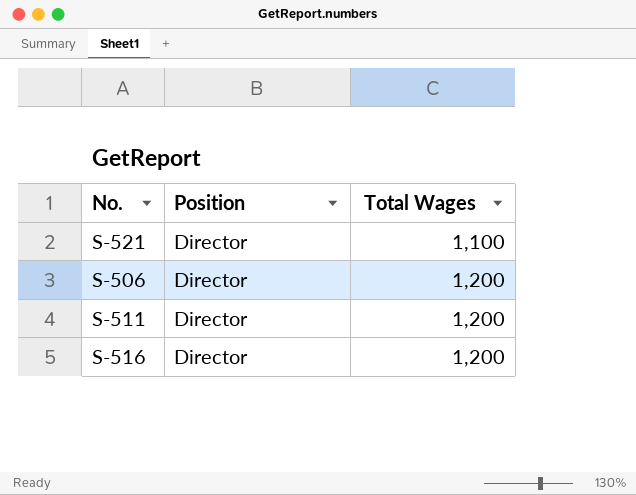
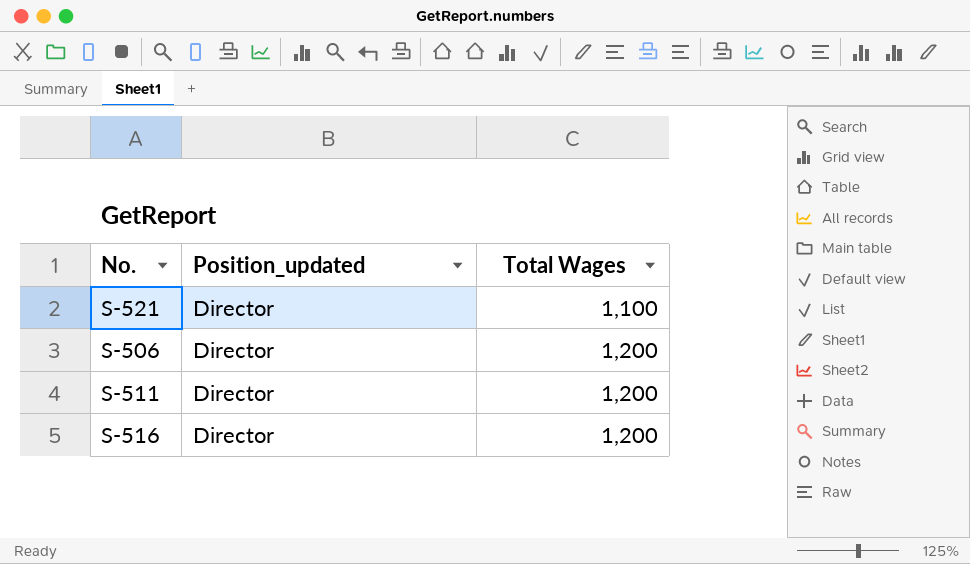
column name: Position -> Position_updated

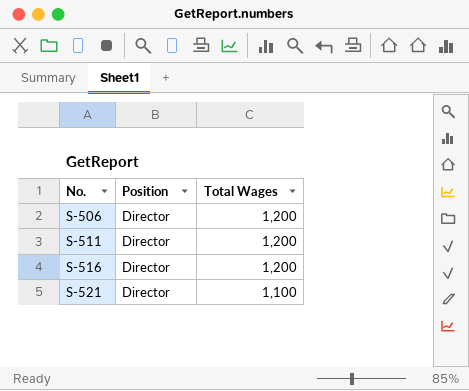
row order: Total Wages ascending -> No. ascending
column name: Position_updated -> Position

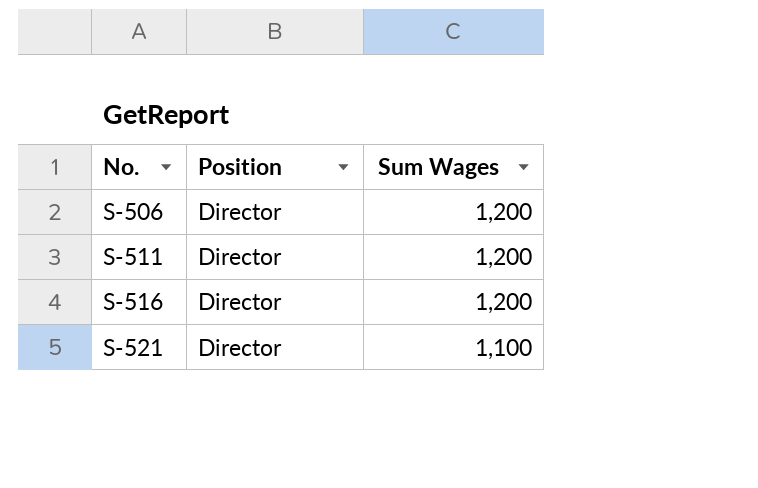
column name: Total Wages -> Sum Wages

